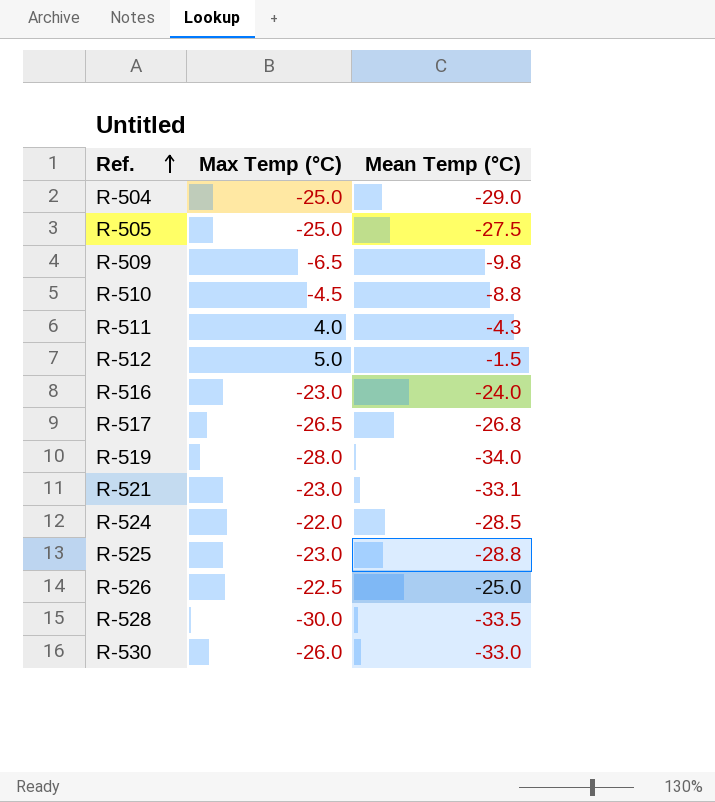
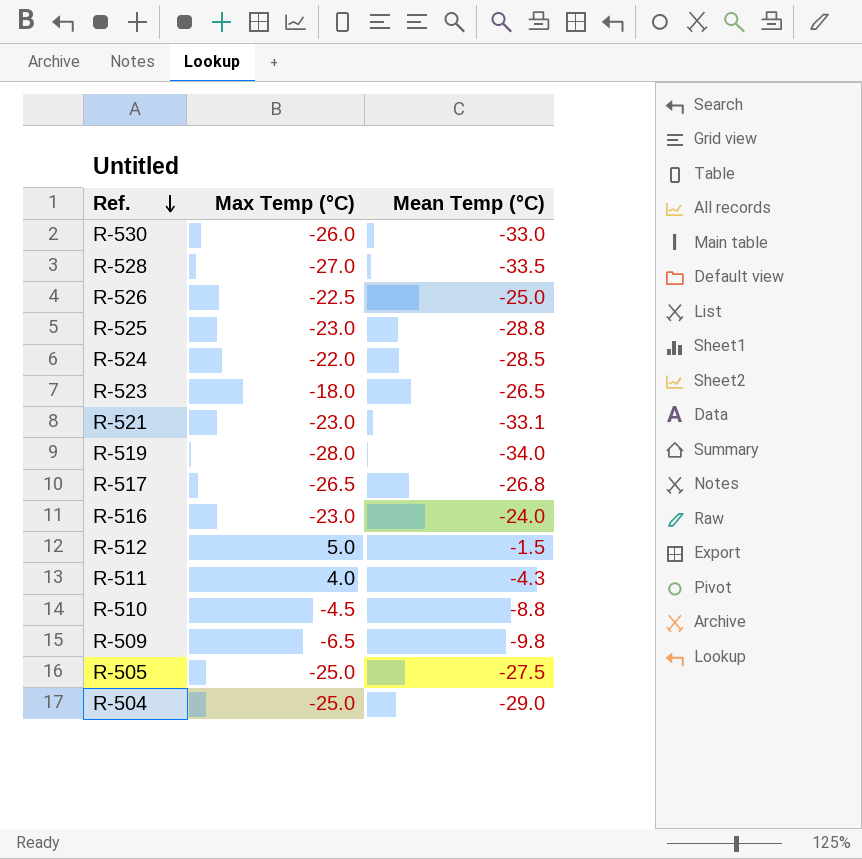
row order: Ref. ascending -> Ref. descending
R-528 | Max Temp (°C): -30.0 -> -27.0
row R-523: none -> -18.0 | -26.5

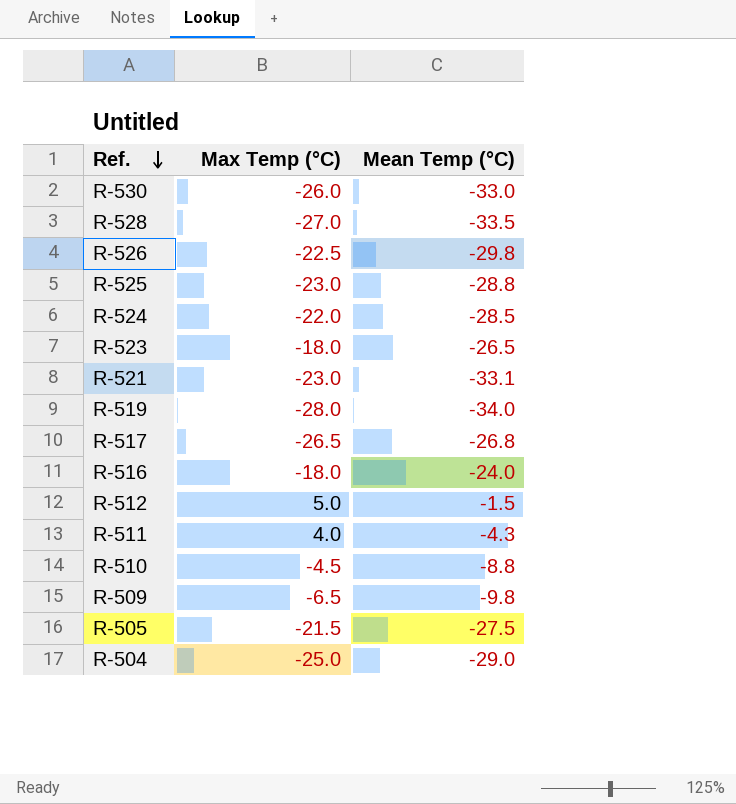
R-526 | Mean Temp (°C): -25.0 -> -29.8
R-516 | Max Temp (°C): -23.0 -> -18.0
R-505 | Max Temp (°C): -25.0 -> -21.5

